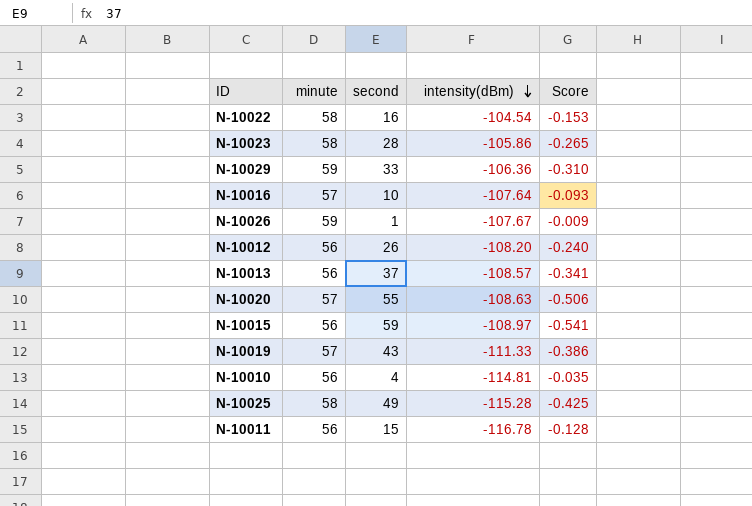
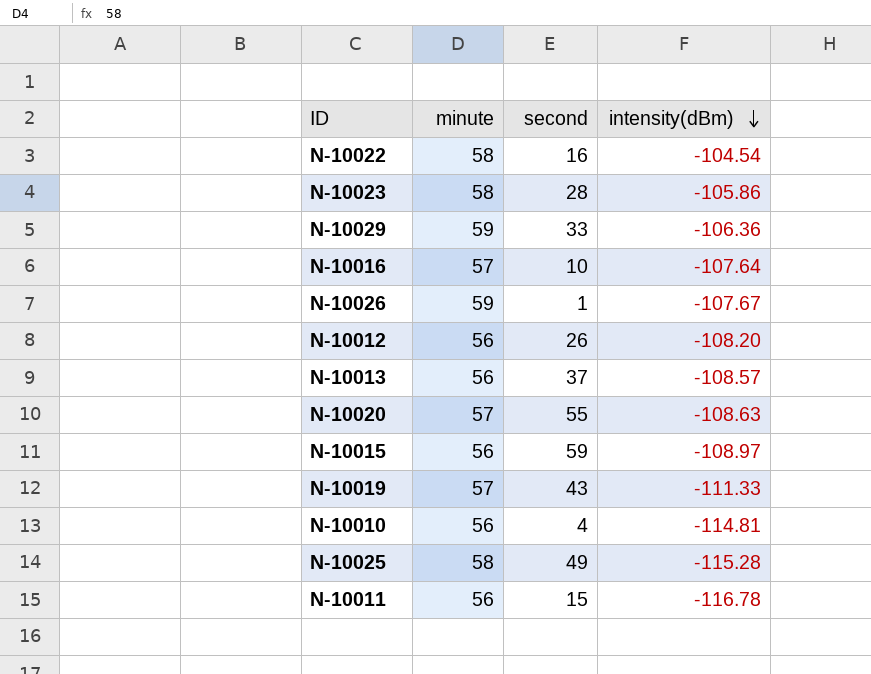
column Score | formula: [second] / [intensity(dBm)] -> none

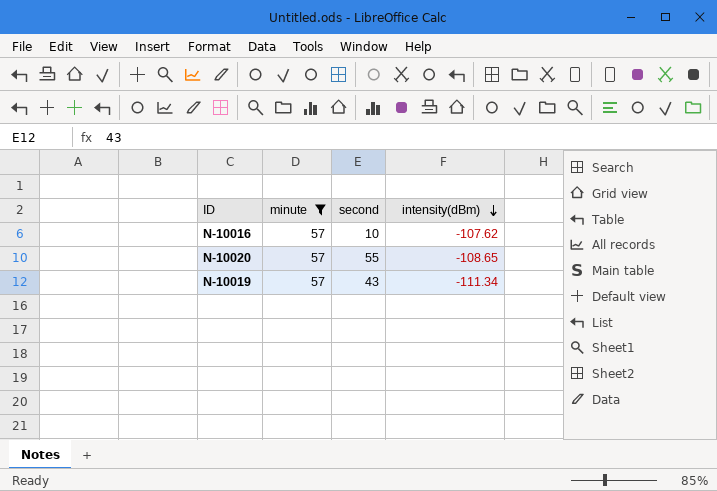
filter: none -> minute = 57
N-10016 | intensity(dBm): -107.64 -> -107.62
N-10020 | intensity(dBm): -108.63 -> -108.65
N-10019 | intensity(dBm): -111.33 -> -111.34

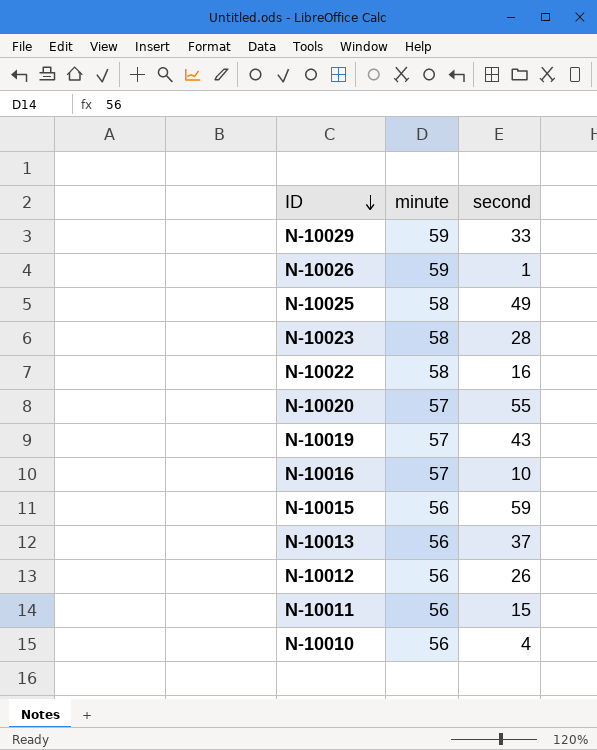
filter: minute = 57 -> none
row order: intensity(dBm) descending -> ID descending
column intensity(dBm) | position: 4 -> none

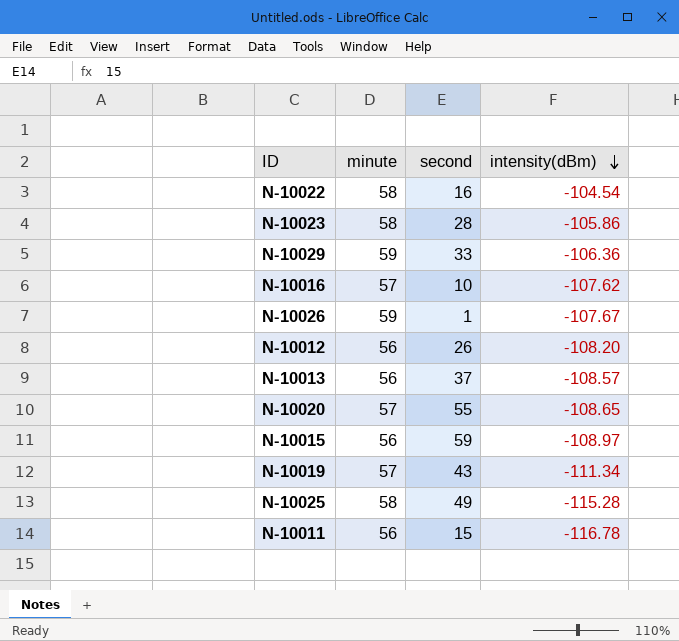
row order: ID descending -> intensity(dBm) descending
column intensity(dBm) | position: none -> 4
row N-10010: 56 | 4 -> none

